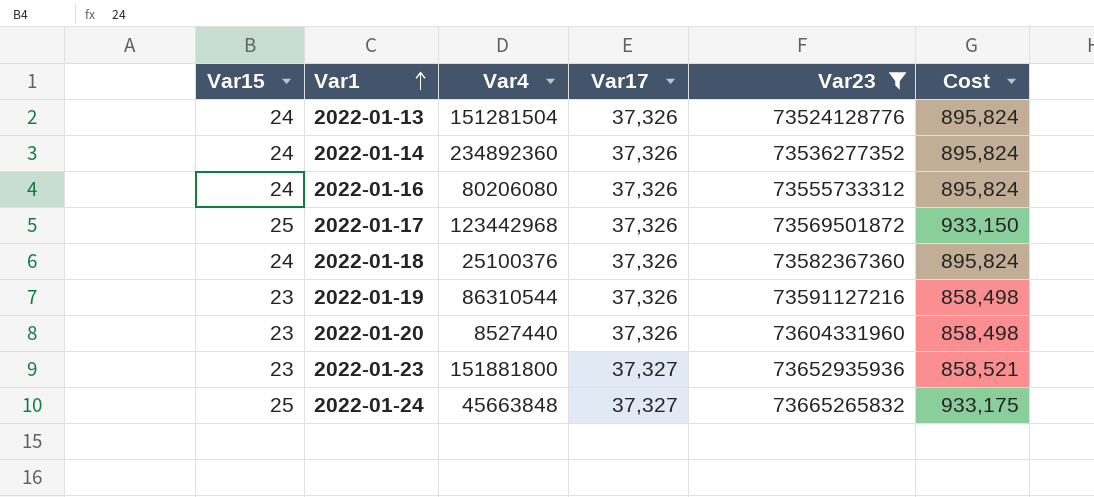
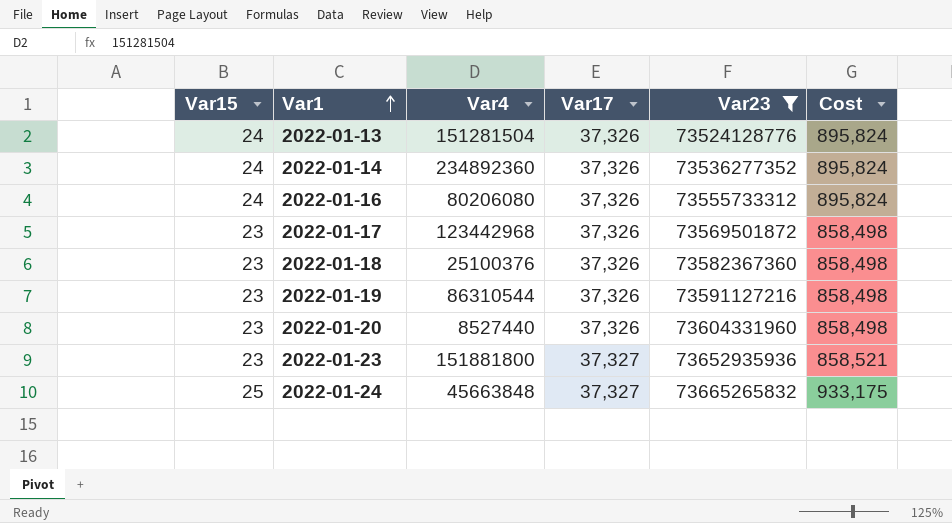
2022-01-17 | Var15: 25 -> 23
2022-01-17 | Cost: 933,150 -> 858,498
2022-01-18 | Var15: 24 -> 23
2022-01-18 | Cost: 895,824 -> 858,498

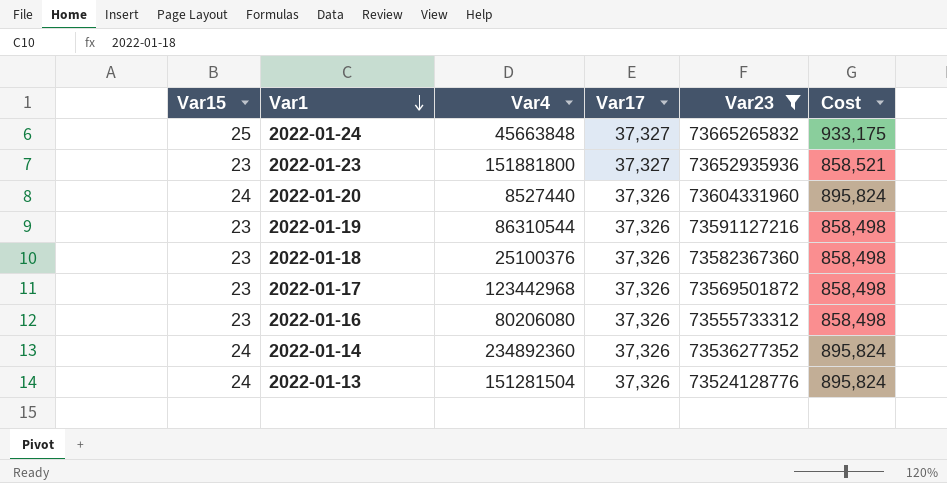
row order: Var1 ascending -> Var1 descending
2022-01-20 | Var15: 23 -> 24
2022-01-20 | Cost: 858,498 -> 895,824
2022-01-16 | Var15: 24 -> 23
2022-01-16 | Cost: 895,824 -> 858,498

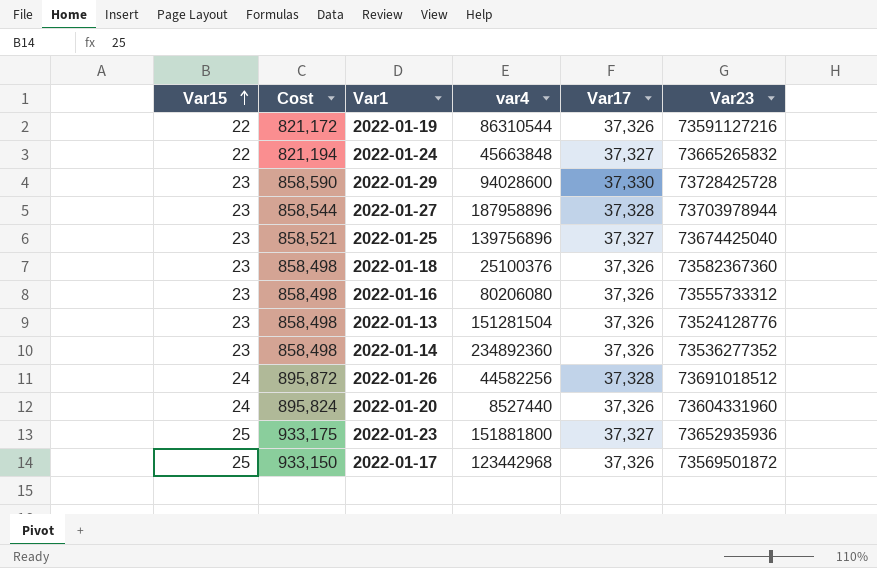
filter: Var23 <= 73665265832 -> none
row order: Var1 descending -> Var15 ascending
column Cost | position: 6 -> 2
column name: Var4 -> var4
2022-01-19 | Var15: 23 -> 22
2022-01-19 | Cost: 858,498 -> 821,172
2022-01-24 | Var15: 25 -> 22
2022-01-24 | Cost: 933,175 -> 821,194
2022-01-13 | Var15: 24 -> 23
2022-01-13 | Cost: 895,824 -> 858,498
2022-01-14 | Var15: 24 -> 23
2022-01-14 | Cost: 895,824 -> 858,498
2022-01-23 | Var15: 23 -> 25
2022-01-23 | Cost: 858,521 -> 933,175
2022-01-17 | Var15: 23 -> 25
2022-01-17 | Cost: 858,498 -> 933,150

